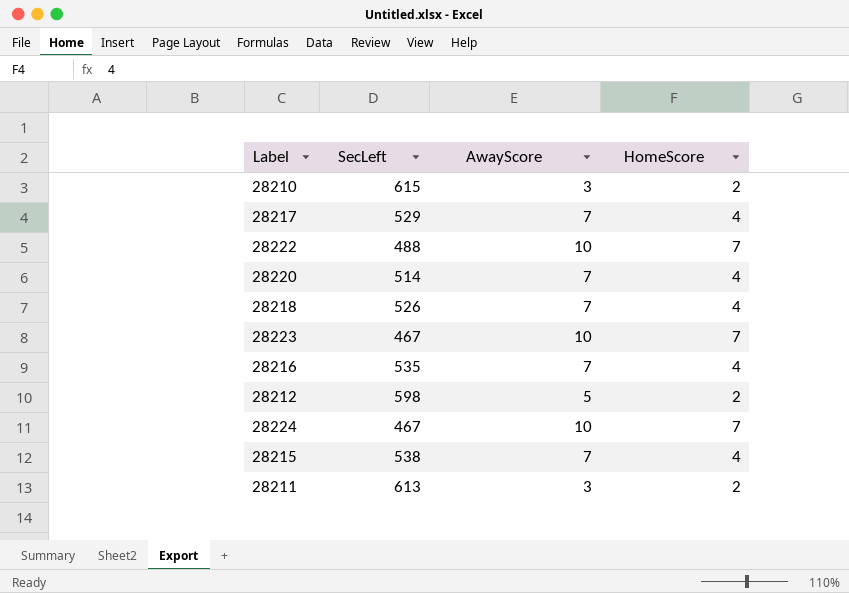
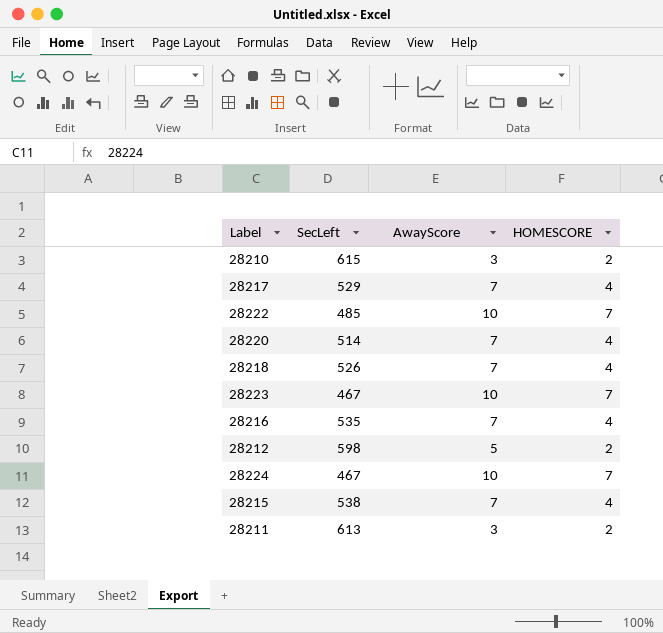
column name: HomeScore -> HOMESCORE
28222 | SecLeft: 488 -> 485

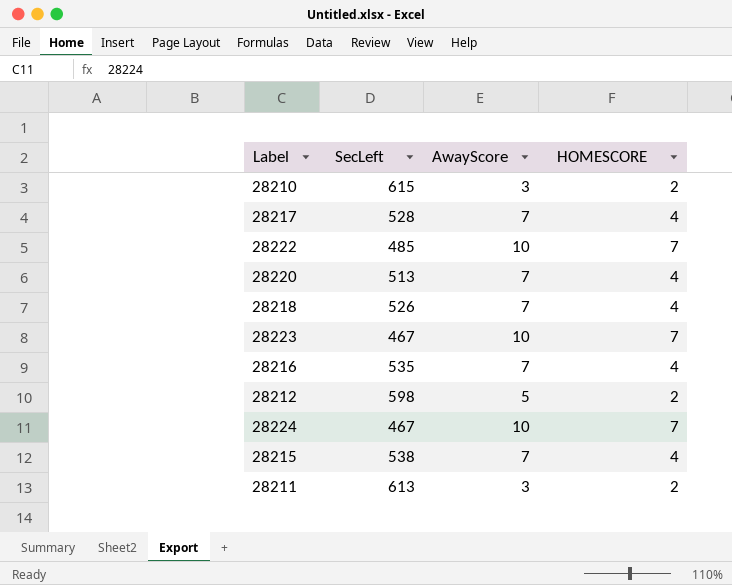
28217 | SecLeft: 529 -> 528
28220 | SecLeft: 514 -> 513

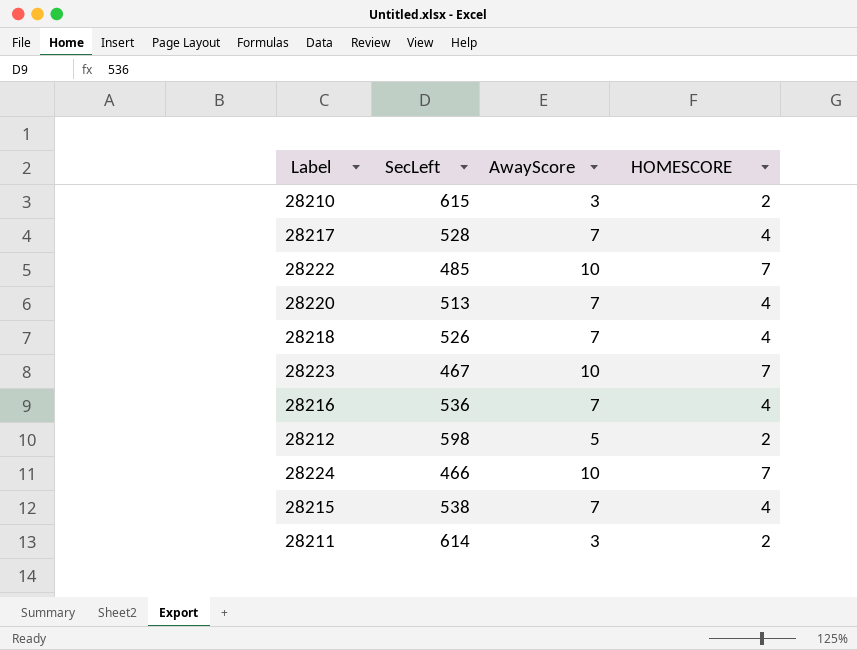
28216 | SecLeft: 535 -> 536
28224 | SecLeft: 467 -> 466
28211 | SecLeft: 613 -> 614

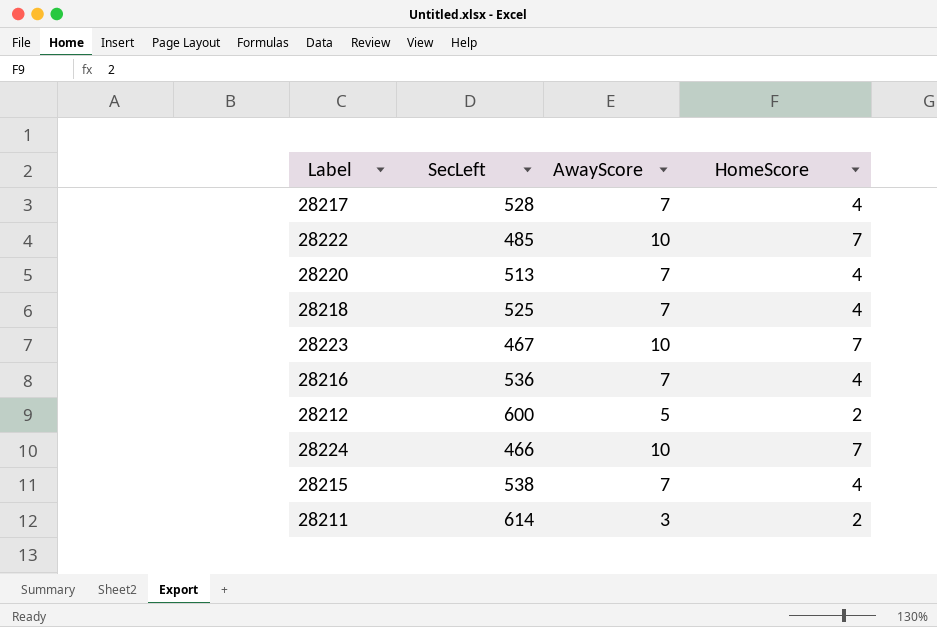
column name: HOMESCORE -> HomeScore
row 28210: 615 | 3 | 2 -> none
28218 | SecLeft: 526 -> 525
28212 | SecLeft: 598 -> 600

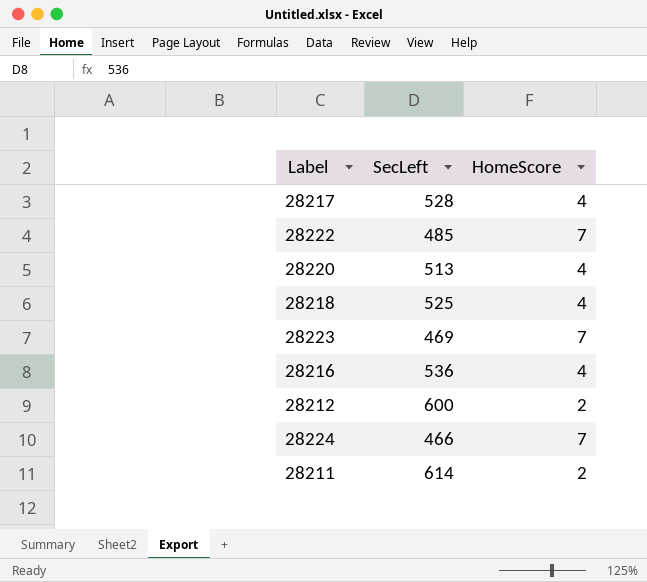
column AwayScore | position: 3 -> none
row 28215: 538 | 7 | 4 -> none
28223 | SecLeft: 467 -> 469

